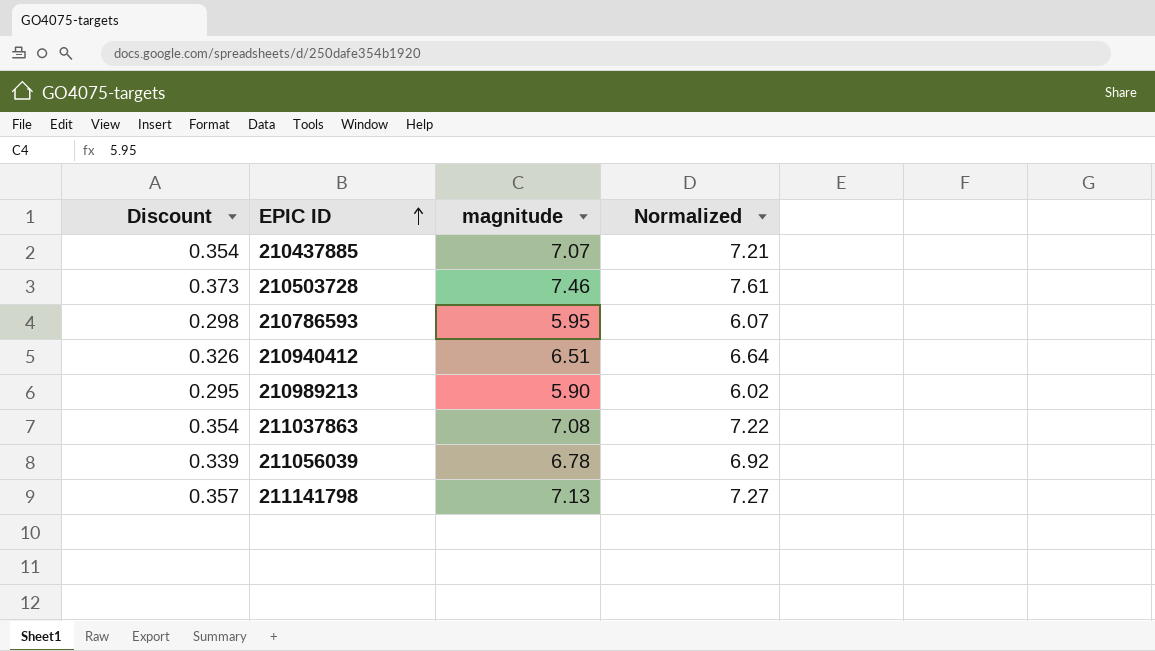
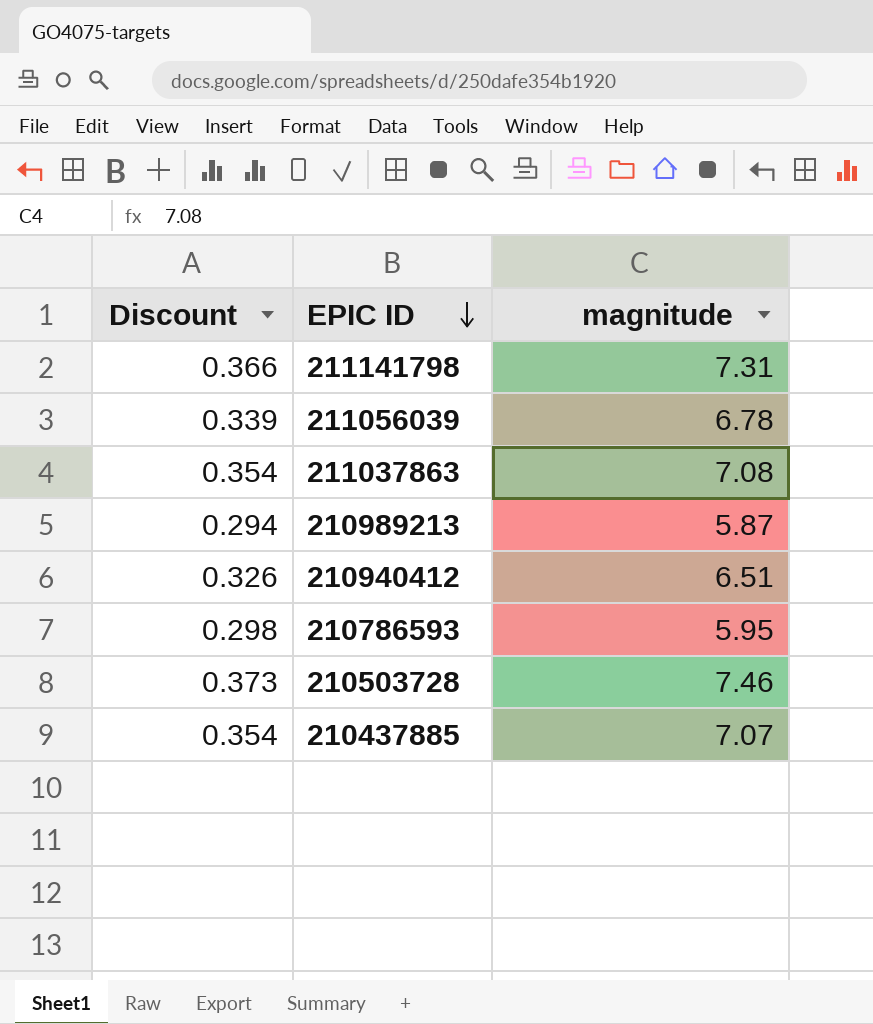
row order: EPIC ID ascending -> EPIC ID descending
column Normalized | formula: [magnitude] * 1.02 -> none
211141798 | Discount: 0.357 -> 0.366
211141798 | magnitude: 7.13 -> 7.31
210989213 | Discount: 0.295 -> 0.294
210989213 | magnitude: 5.90 -> 5.87

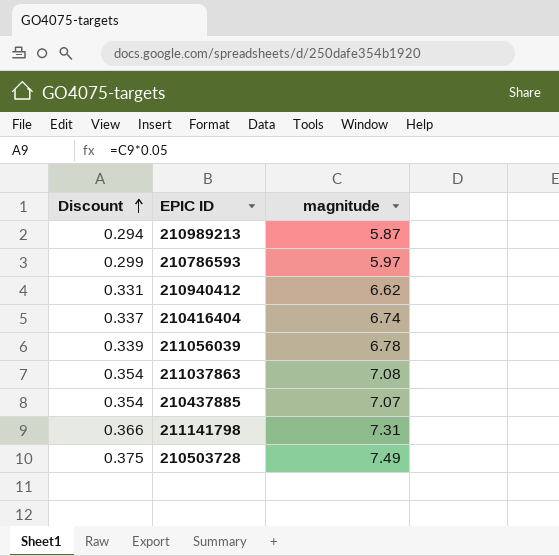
row order: EPIC ID descending -> Discount ascending
210786593 | Discount: 0.298 -> 0.299
210786593 | magnitude: 5.95 -> 5.97
210940412 | Discount: 0.326 -> 0.331
210940412 | magnitude: 6.51 -> 6.62
row 210416404: none -> 0.337 | 6.74
210503728 | Discount: 0.373 -> 0.375
210503728 | magnitude: 7.46 -> 7.49

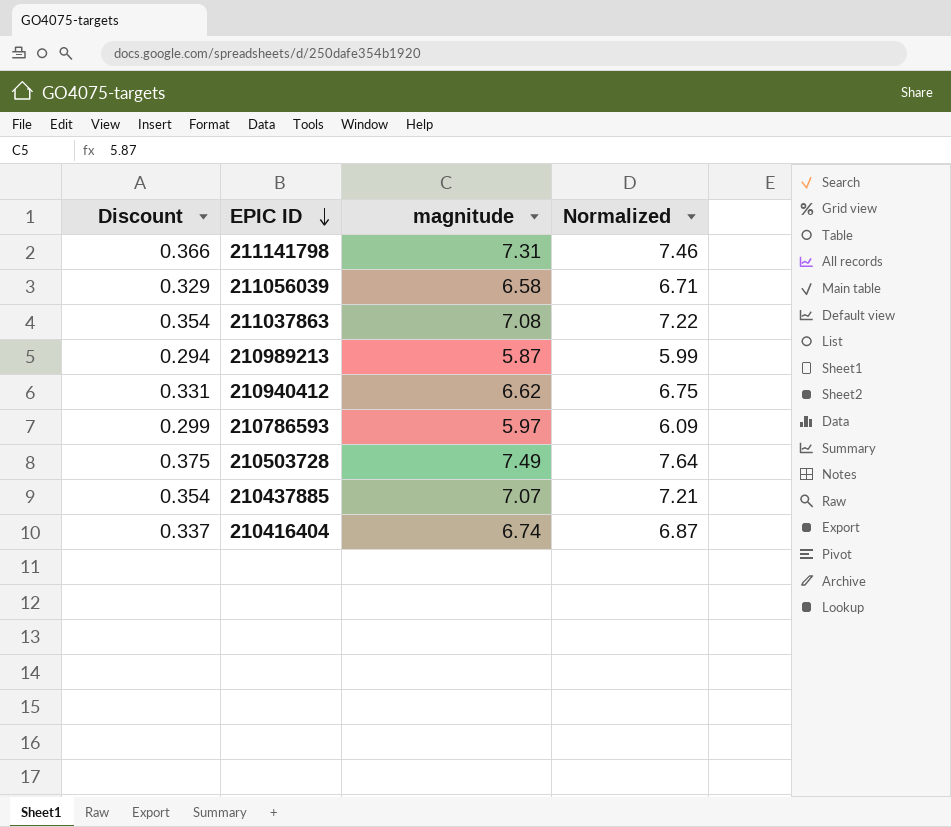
row order: Discount ascending -> EPIC ID descending
column Normalized | formula: none -> [magnitude] * 1.02
211056039 | Discount: 0.339 -> 0.329
211056039 | magnitude: 6.78 -> 6.58

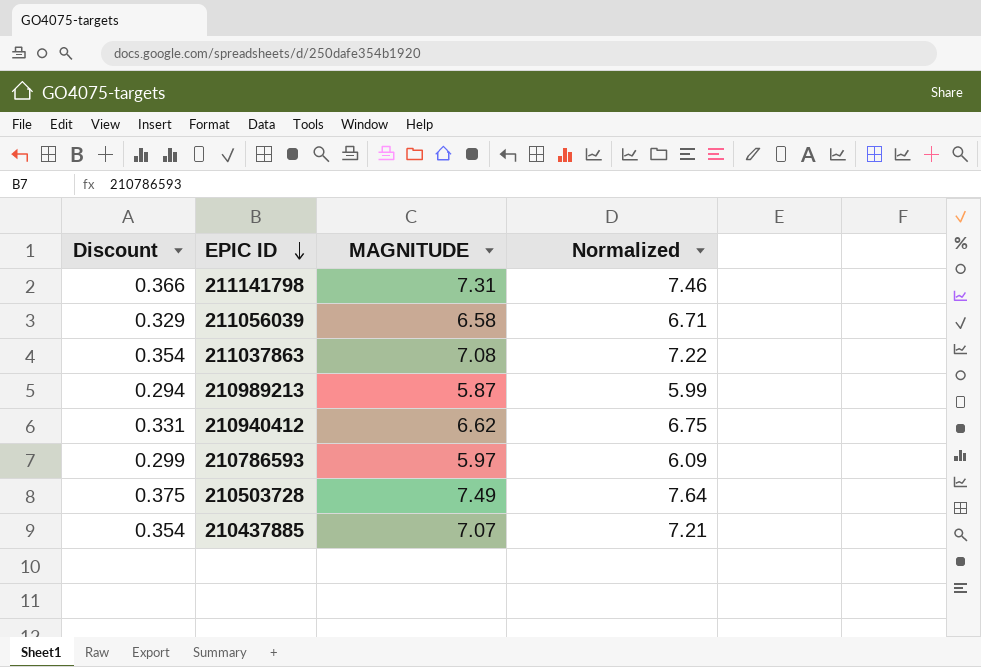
column name: magnitude -> MAGNITUDE
row 210416404: 0.337 | 6.74 | 6.87 -> none

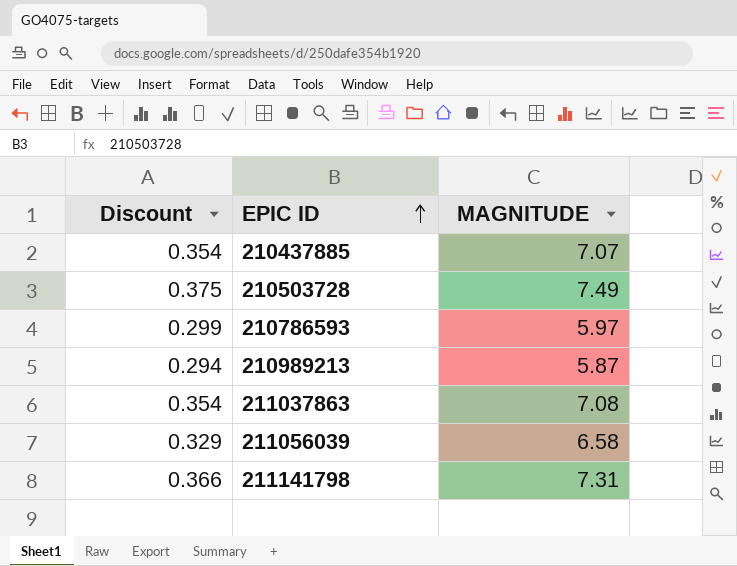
row order: EPIC ID descending -> EPIC ID ascending
column Normalized | formula: [MAGNITUDE] * 1.02 -> none
row 210940412: 0.331 | 6.62 | 6.75 -> none

